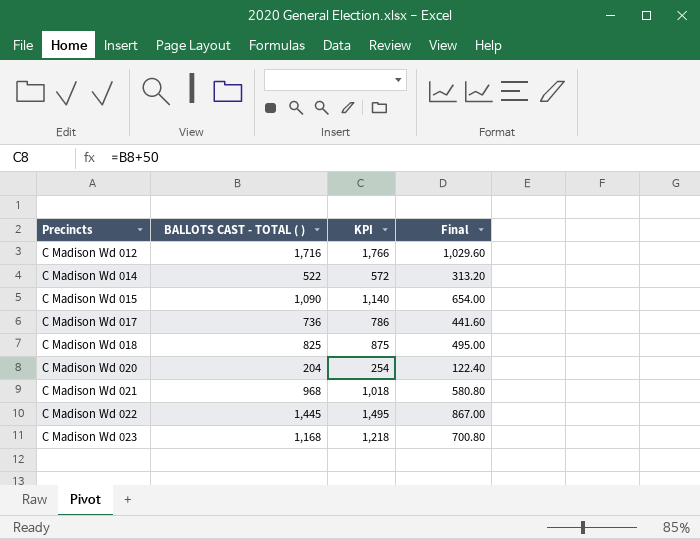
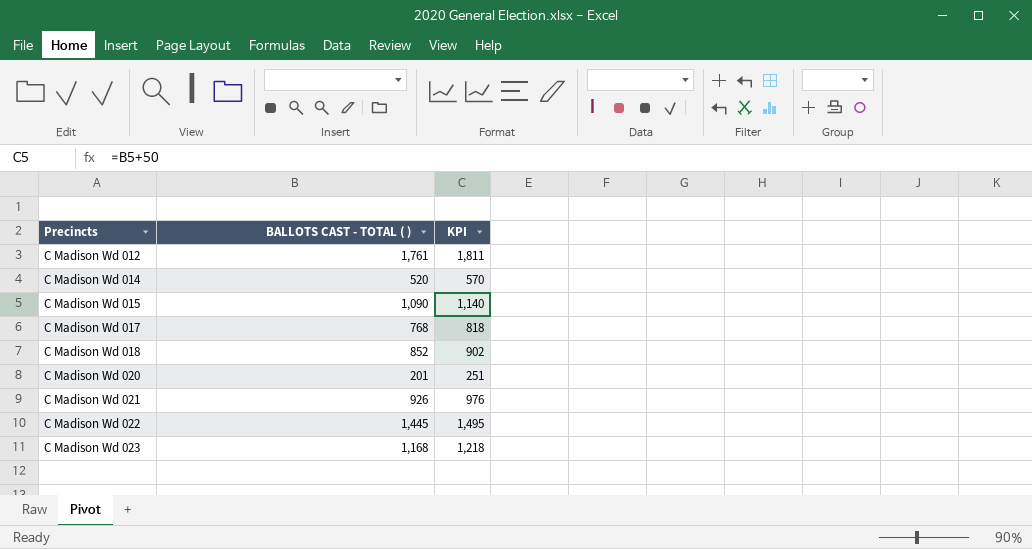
column Final | formula: [BALLOTS CAST - TOTAL ( )] * 0.6 -> none
C Madison Wd 012 | BALLOTS CAST - TOTAL ( ): 1,716 -> 1,761
C Madison Wd 012 | KPI: 1,766 -> 1,811
C Madison Wd 014 | BALLOTS CAST - TOTAL ( ): 522 -> 520
C Madison Wd 014 | KPI: 572 -> 570
C Madison Wd 017 | BALLOTS CAST - TOTAL ( ): 736 -> 768
C Madison Wd 017 | KPI: 786 -> 818
C Madison Wd 018 | BALLOTS CAST - TOTAL ( ): 825 -> 852
C Madison Wd 018 | KPI: 875 -> 902
C Madison Wd 020 | BALLOTS CAST - TOTAL ( ): 204 -> 201
C Madison Wd 020 | KPI: 254 -> 251
C Madison Wd 021 | BALLOTS CAST - TOTAL ( ): 968 -> 926
C Madison Wd 021 | KPI: 1,018 -> 976

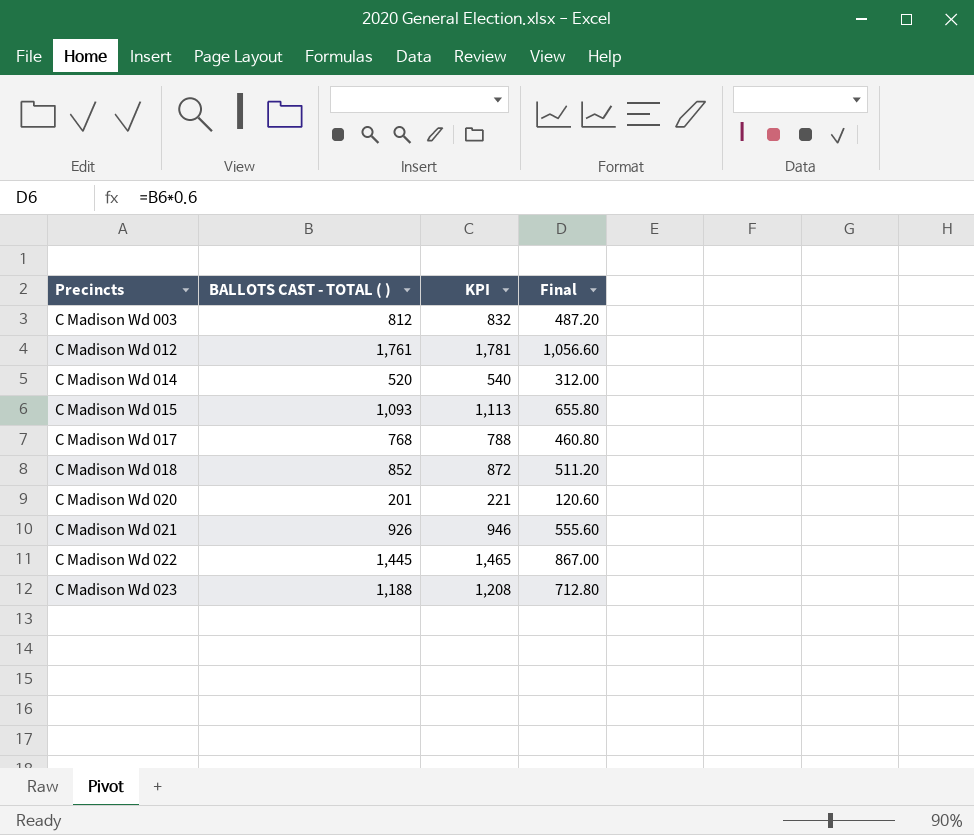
column KPI | formula: [BALLOTS CAST - TOTAL ( )] + 50 -> [BALLOTS CAST - TOTAL ( )] + 20
column Final | formula: none -> [BALLOTS CAST - TOTAL ( )] * 0.6
row C Madison Wd 003: none -> 812 | 832 | 487.20
C Madison Wd 015 | BALLOTS CAST - TOTAL ( ): 1,090 -> 1,093
C Madison Wd 023 | BALLOTS CAST - TOTAL ( ): 1,168 -> 1,188

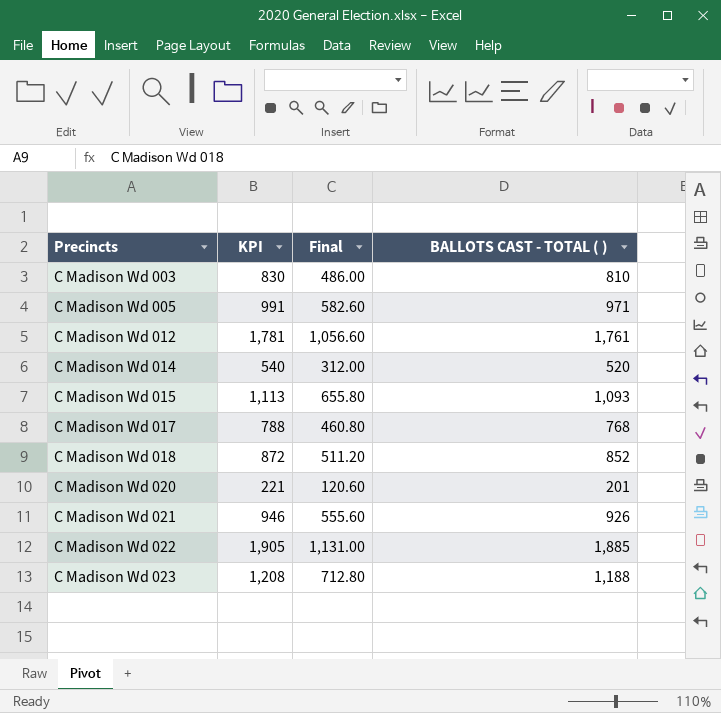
column BALLOTS CAST - TOTAL ( ) | position: 2 -> 4
C Madison Wd 003 | KPI: 832 -> 830
C Madison Wd 003 | Final: 487.20 -> 486.00
C Madison Wd 003 | BALLOTS CAST - TOTAL ( ): 812 -> 810
row C Madison Wd 005: none -> 991 | 582.60 | 971
C Madison Wd 022 | KPI: 1,465 -> 1,905
C Madison Wd 022 | Final: 867.00 -> 1,131.00
C Madison Wd 022 | BALLOTS CAST - TOTAL ( ): 1,445 -> 1,885

